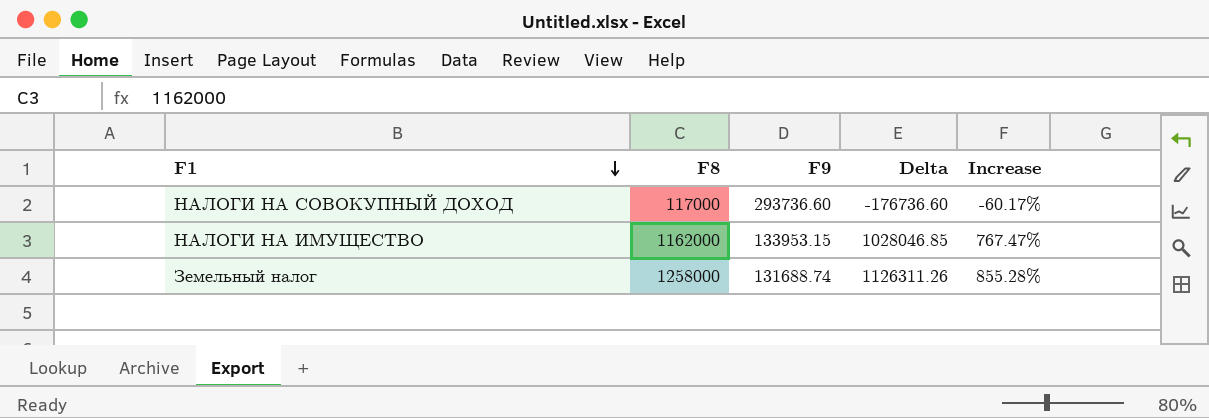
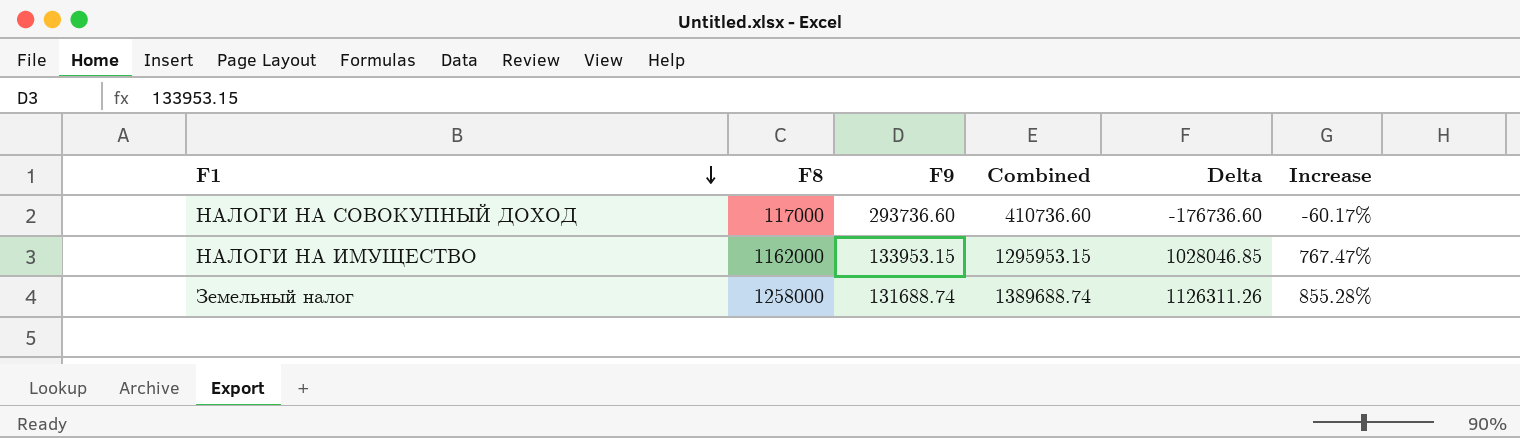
column Combined | formula: none -> [F8] + [F9]

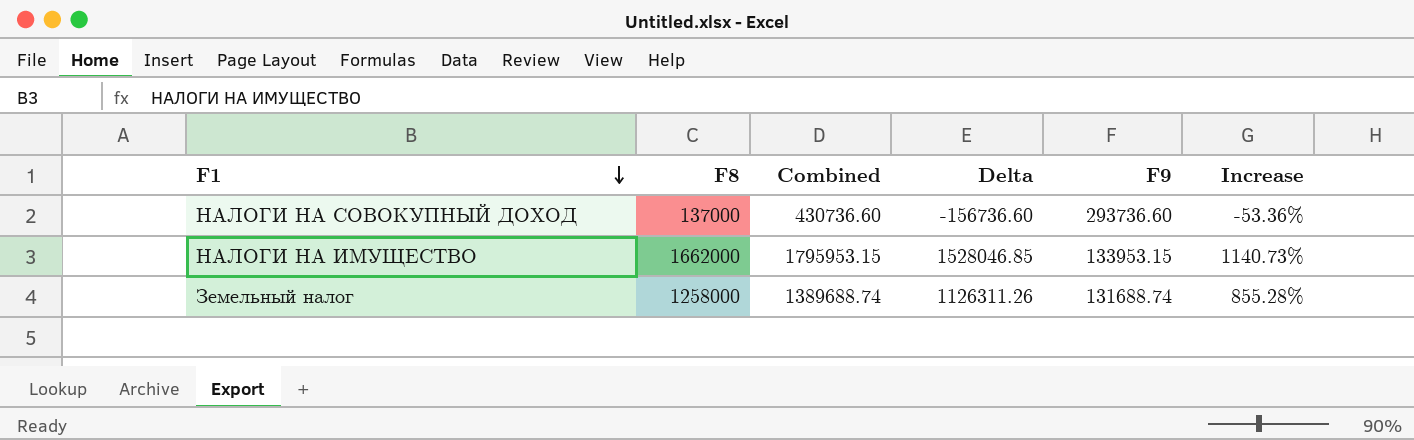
column F9 | position: 3 -> 5
НАЛОГИ НА СОВОКУПНЫЙ ДОХОД | F8: 117000 -> 137000
НАЛОГИ НА СОВОКУПНЫЙ ДОХОД | Combined: 410736.60 -> 430736.60
НАЛОГИ НА СОВОКУПНЫЙ ДОХОД | Delta: -176736.60 -> -156736.60
НАЛОГИ НА СОВОКУПНЫЙ ДОХОД | Increase: -60.17% -> -53.36%
НАЛОГИ НА ИМУЩЕСТВО | F8: 1162000 -> 1662000
НАЛОГИ НА ИМУЩЕСТВО | Combined: 1295953.15 -> 1795953.15
НАЛОГИ НА ИМУЩЕСТВО | Delta: 1028046.85 -> 1528046.85
НАЛОГИ НА ИМУЩЕСТВО | Increase: 767.47% -> 1140.73%

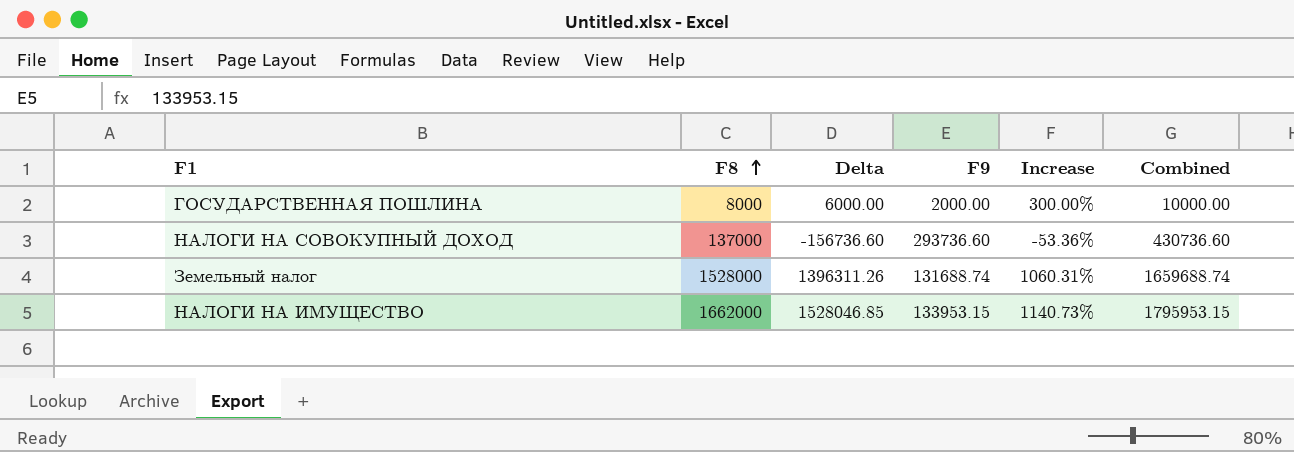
row order: F1 descending -> F8 ascending
column Combined | position: 3 -> 6
row ГОСУДАРСТВЕННАЯ ПОШЛИНА: none -> 8000 | 6000.00 | 2000.00 | 300.00% | 10000.00
Земельный налог | F8: 1258000 -> 1528000
Земельный налог | Delta: 1126311.26 -> 1396311.26
Земельный налог | Increase: 855.28% -> 1060.31%
Земельный налог | Combined: 1389688.74 -> 1659688.74

